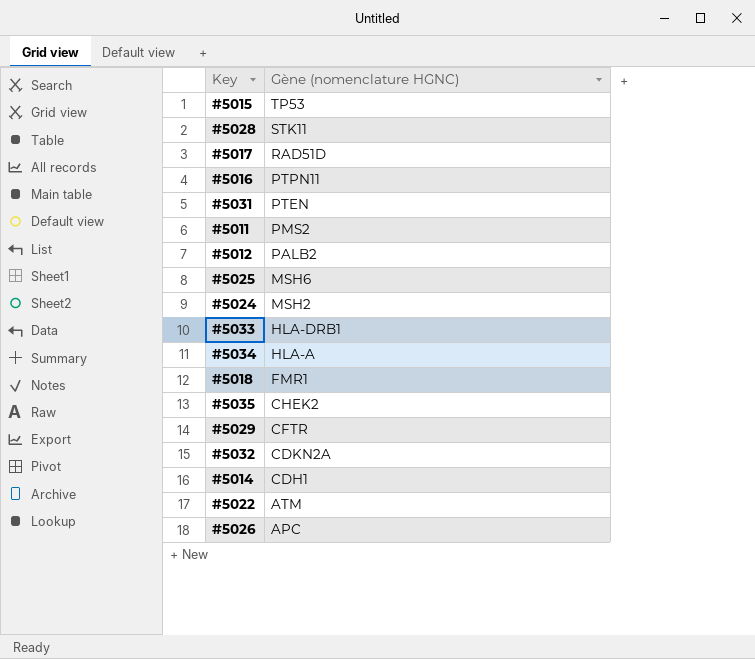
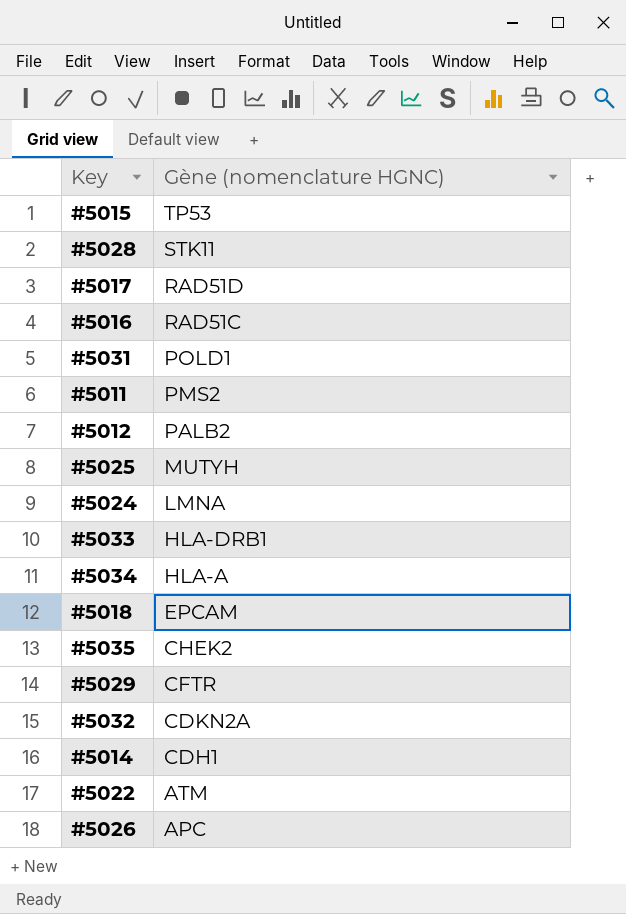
#5016 | Gène (nomenclature HGNC): PTPN11 -> RAD51C
#5031 | Gène (nomenclature HGNC): PTEN -> POLD1
#5025 | Gène (nomenclature HGNC): MSH6 -> MUTYH
#5024 | Gène (nomenclature HGNC): MSH2 -> LMNA
#5018 | Gène (nomenclature HGNC): FMR1 -> EPCAM

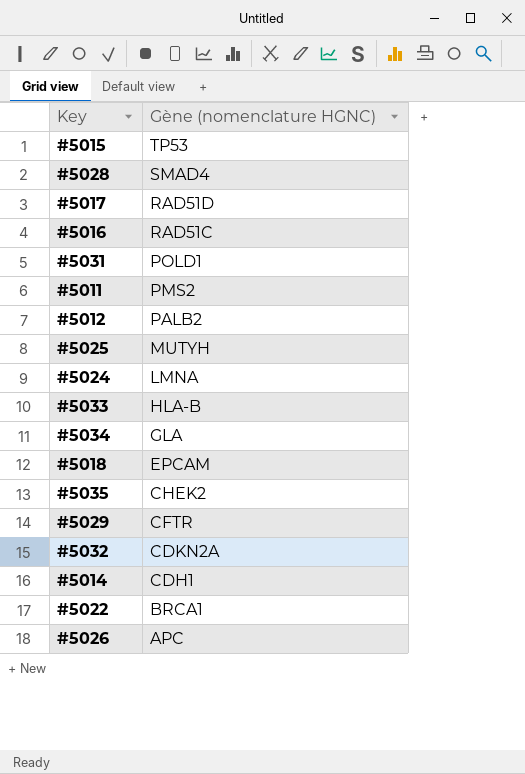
#5028 | Gène (nomenclature HGNC): STK11 -> SMAD4
#5033 | Gène (nomenclature HGNC): HLA-DRB1 -> HLA-B
#5034 | Gène (nomenclature HGNC): HLA-A -> GLA
#5022 | Gène (nomenclature HGNC): ATM -> BRCA1

